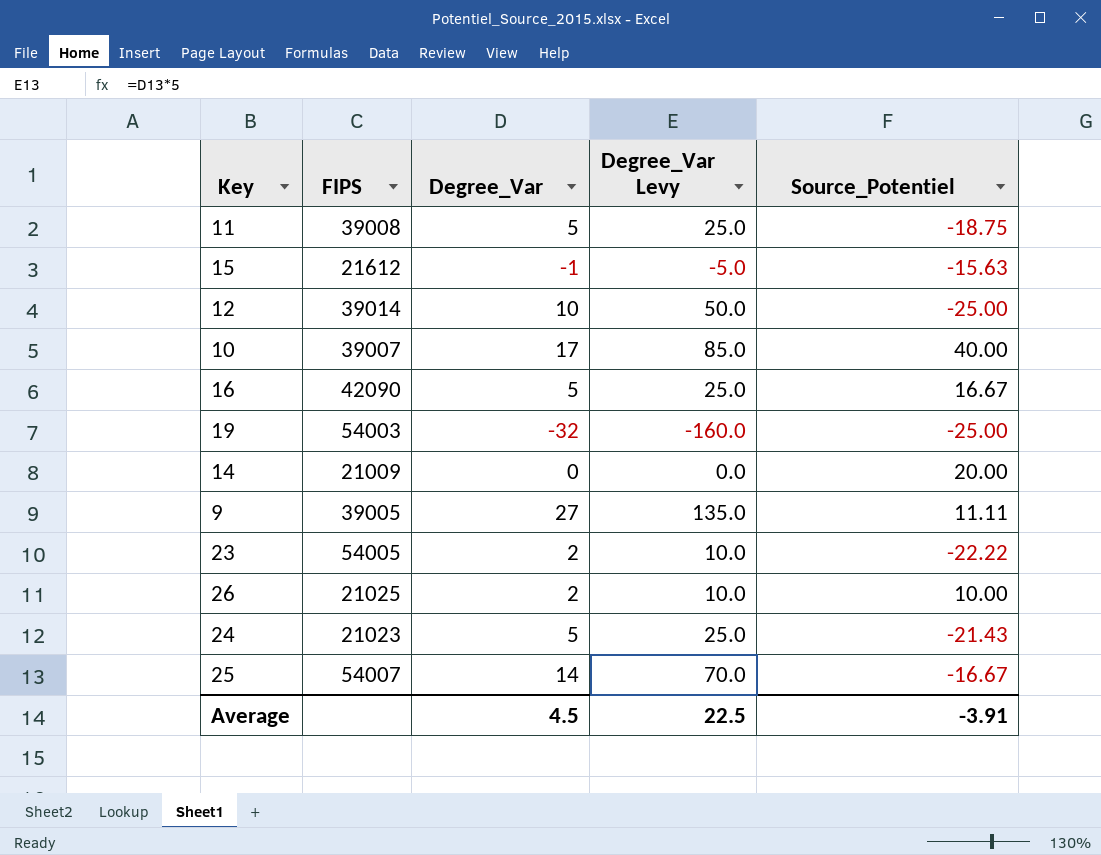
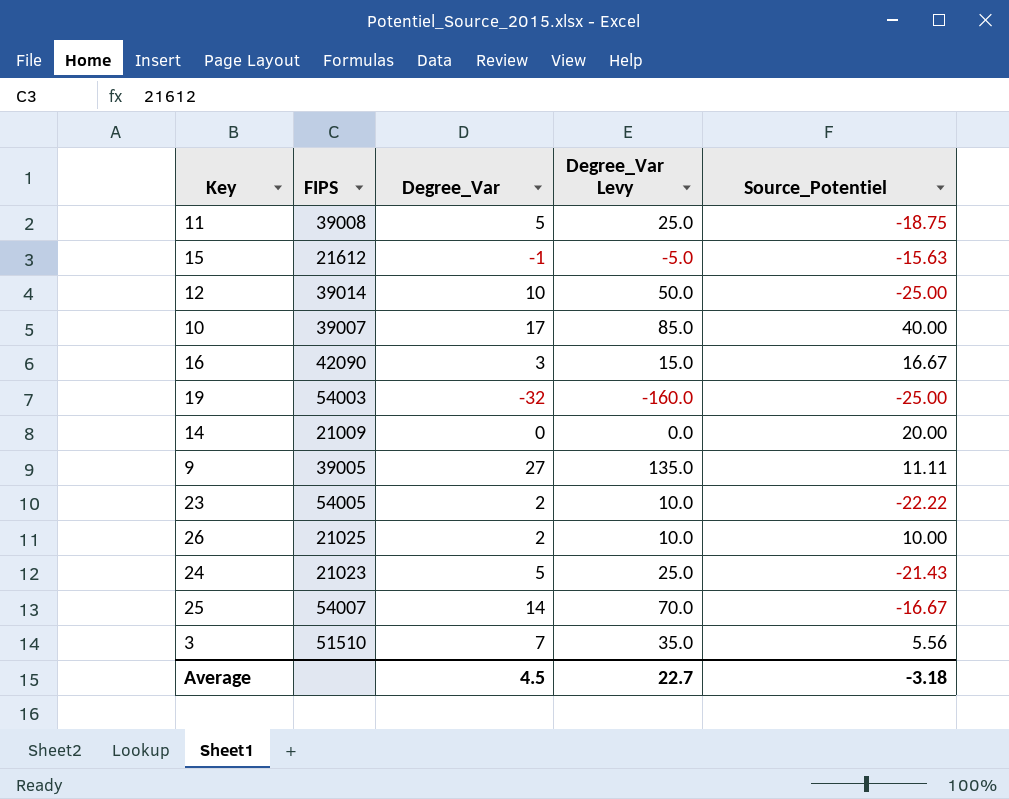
16 | Degree_Var: 5 -> 3
16 | Degree_Var Levy: 25.0 -> 15.0
row 3: none -> 51510 | 7 | 35.0 | 5.56
Average | Degree_Var Levy: 22.5 -> 22.7
Average | Source_Potentiel: -3.91 -> -3.18

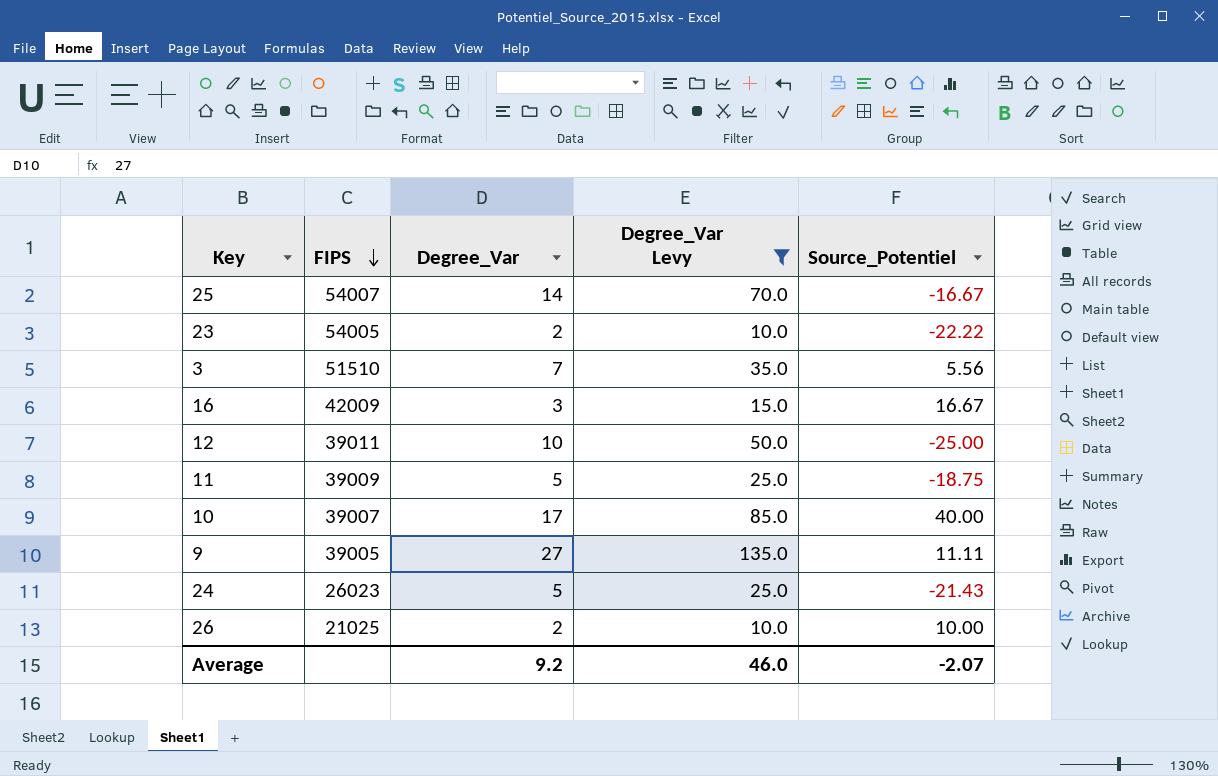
filter: none -> Degree_Var Levy >= 10.0
row order: none -> FIPS descending
16 | FIPS: 42090 -> 42009
12 | FIPS: 39014 -> 39011
11 | FIPS: 39008 -> 39009
24 | FIPS: 21023 -> 26023
Average | Degree_Var: 4.5 -> 9.2
Average | Degree_Var Levy: 22.7 -> 46.0
Average | Source_Potentiel: -3.18 -> -2.07

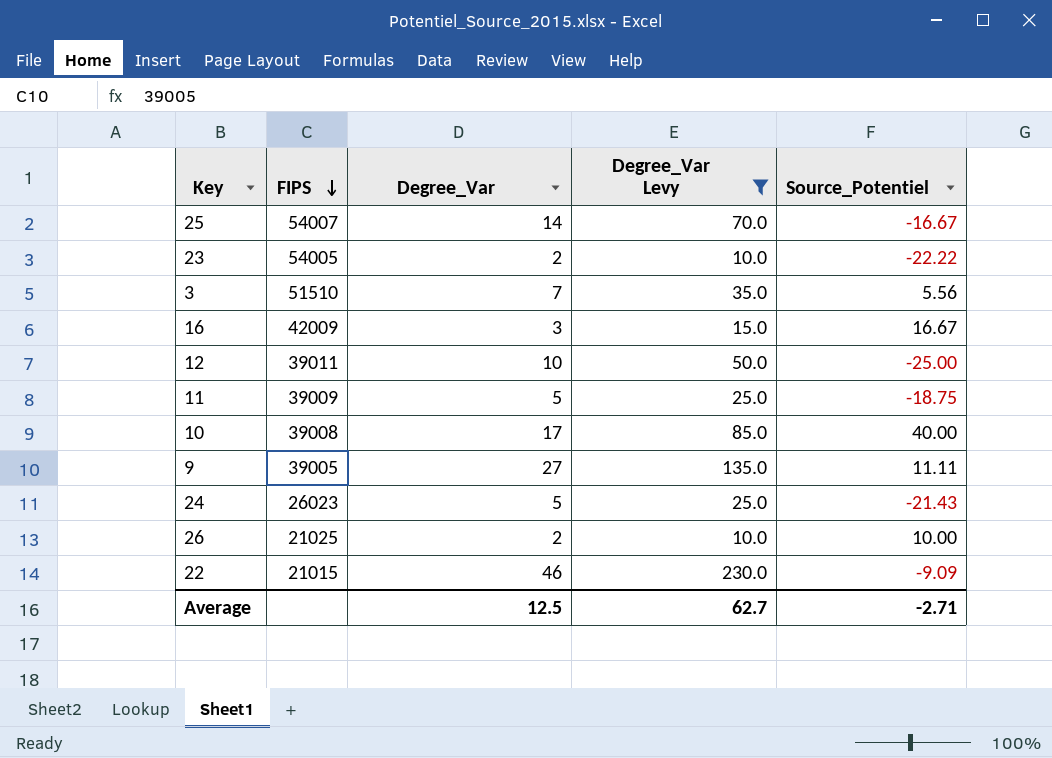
10 | FIPS: 39007 -> 39008
row 22: none -> 21015 | 46 | 230.0 | -9.09
Average | Degree_Var: 9.2 -> 12.5
Average | Degree_Var Levy: 46.0 -> 62.7
Average | Source_Potentiel: -2.07 -> -2.71

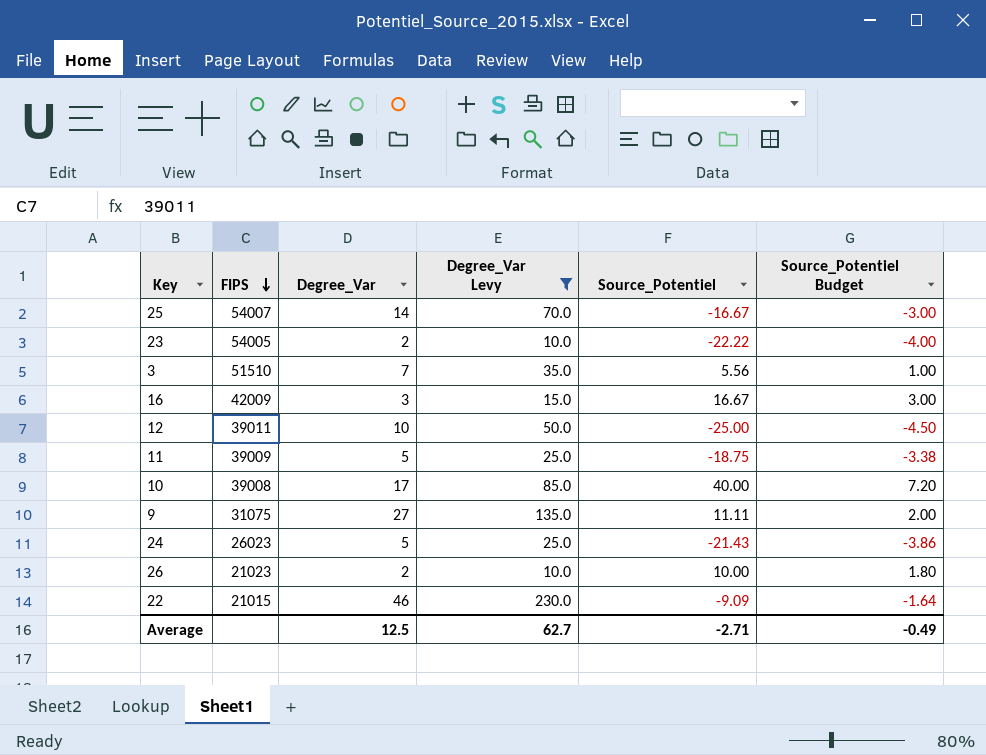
column Source_Potentiel Budget | formula: none -> [Source_Potentiel] * 0.18
9 | FIPS: 39005 -> 31075
26 | FIPS: 21025 -> 21023

